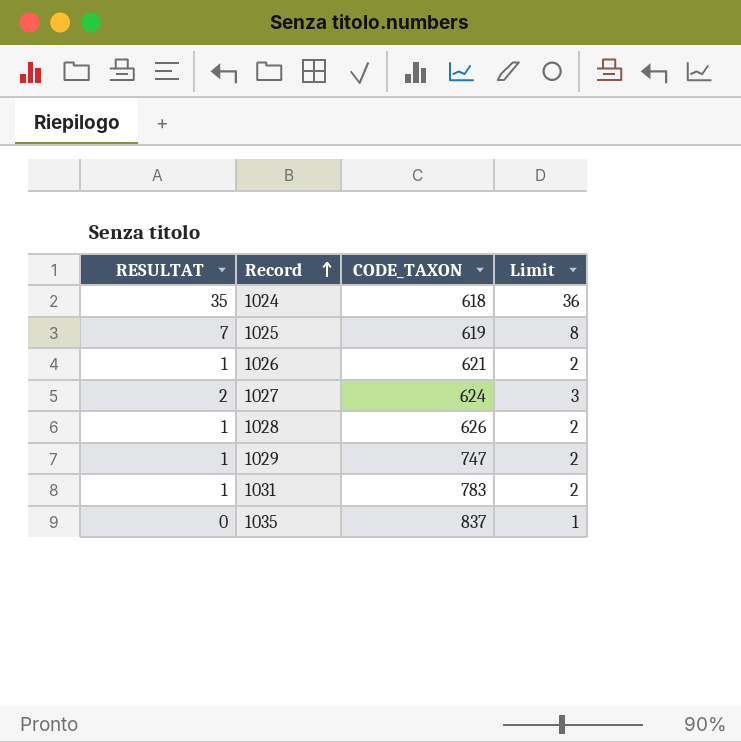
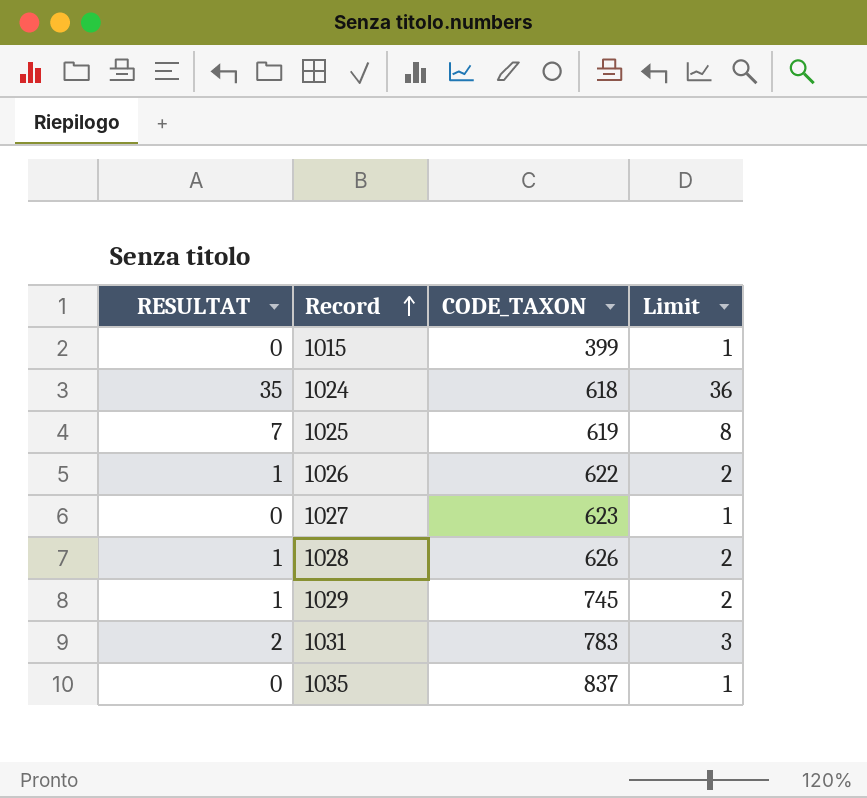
row 1015: none -> 0 | 399 | 1
1026 | CODE_TAXON: 621 -> 622
1027 | RESULTAT: 2 -> 0
1027 | CODE_TAXON: 624 -> 623
1027 | Limit: 3 -> 1
1029 | CODE_TAXON: 747 -> 745
1031 | RESULTAT: 1 -> 2
1031 | Limit: 2 -> 3

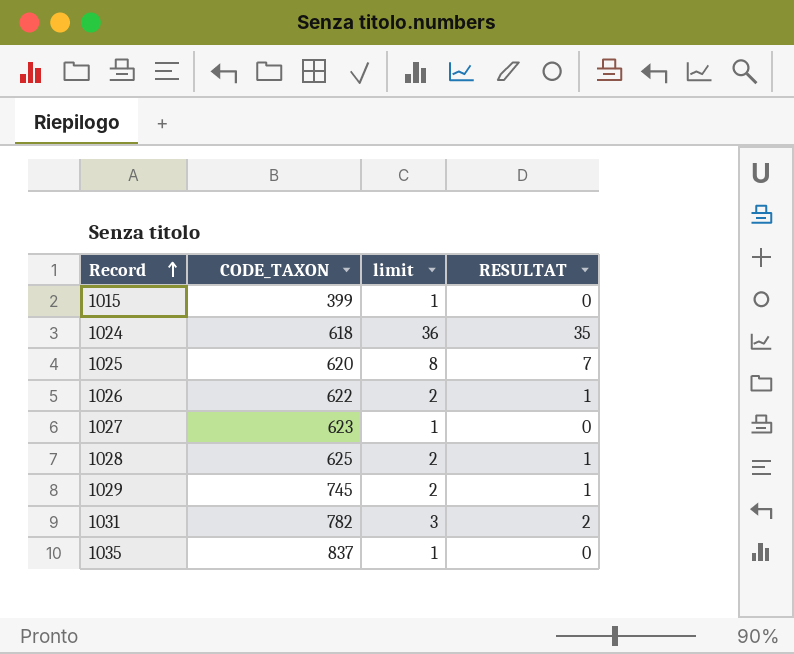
column name: Limit -> limit
column RESULTAT | position: 1 -> 4
1025 | CODE_TAXON: 619 -> 620
1028 | CODE_TAXON: 626 -> 625
1031 | CODE_TAXON: 783 -> 782

